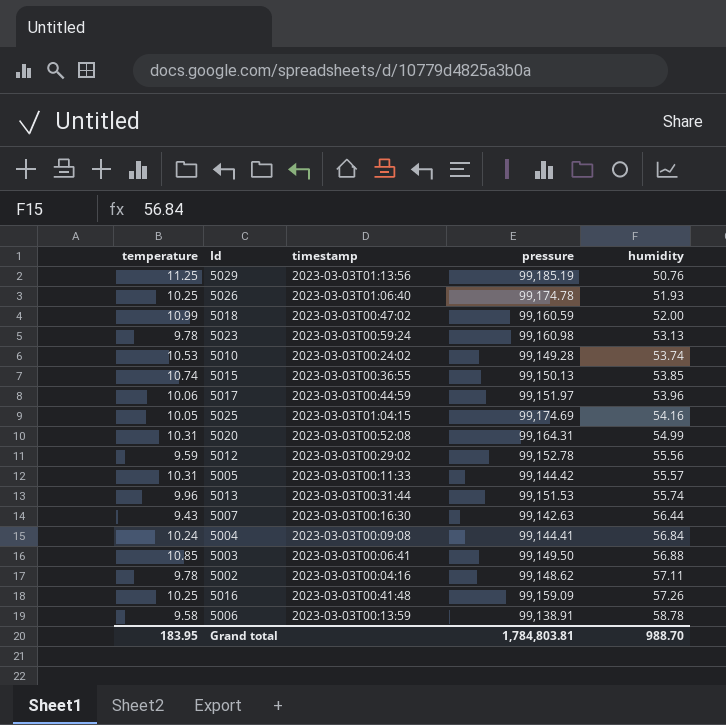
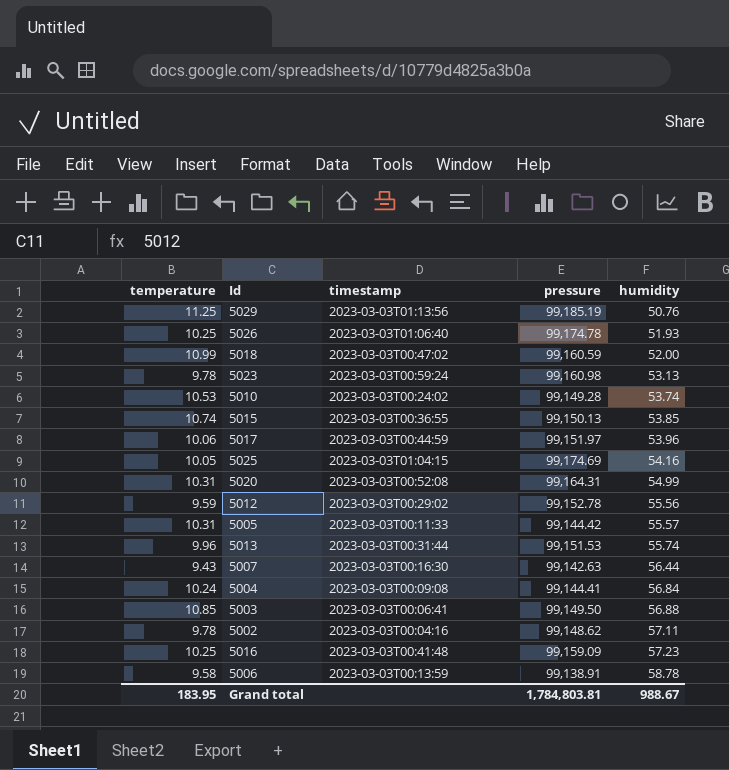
5016 | humidity: 57.26 -> 57.23
Grand total | humidity: 988.70 -> 988.67

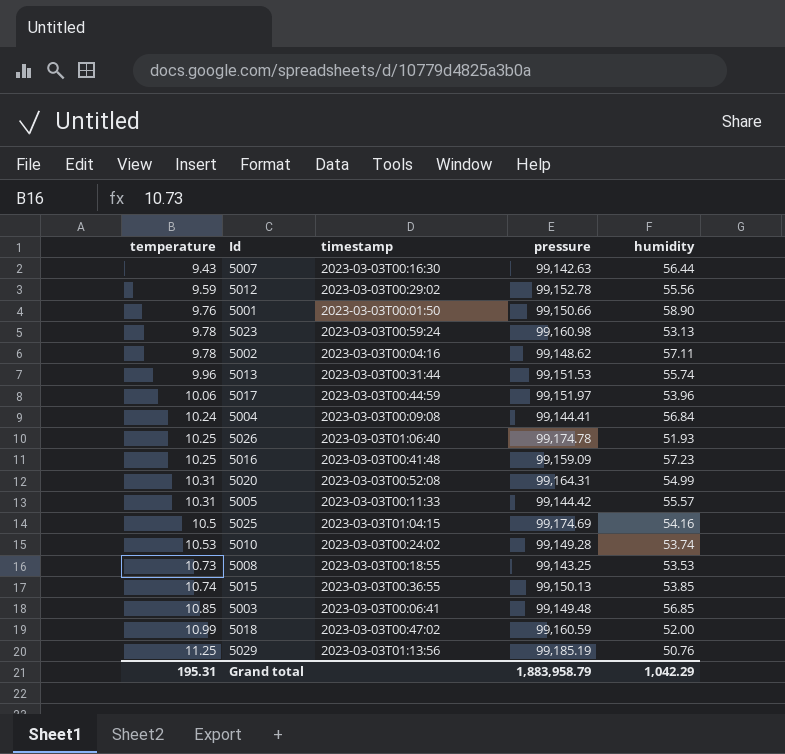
row order: humidity ascending -> temperature ascending
row 5006: 9.58 | 2023-03-03T00:13:59 | 99,138.91 | 58.78 -> none
row 5001: none -> 9.76 | 2023-03-03T00:01:50 | 99,150.66 | 58.90
5025 | temperature: 10.05 -> 10.5
row 5008: none -> 10.73 | 2023-03-03T00:18:55 | 99,143.25 | 53.53
5003 | pressure: 99,149.50 -> 99,149.48
5003 | humidity: 56.88 -> 56.85
Grand total | temperature: 183.95 -> 195.31
Grand total | pressure: 1,784,803.81 -> 1,883,958.79
Grand total | humidity: 988.67 -> 1,042.29

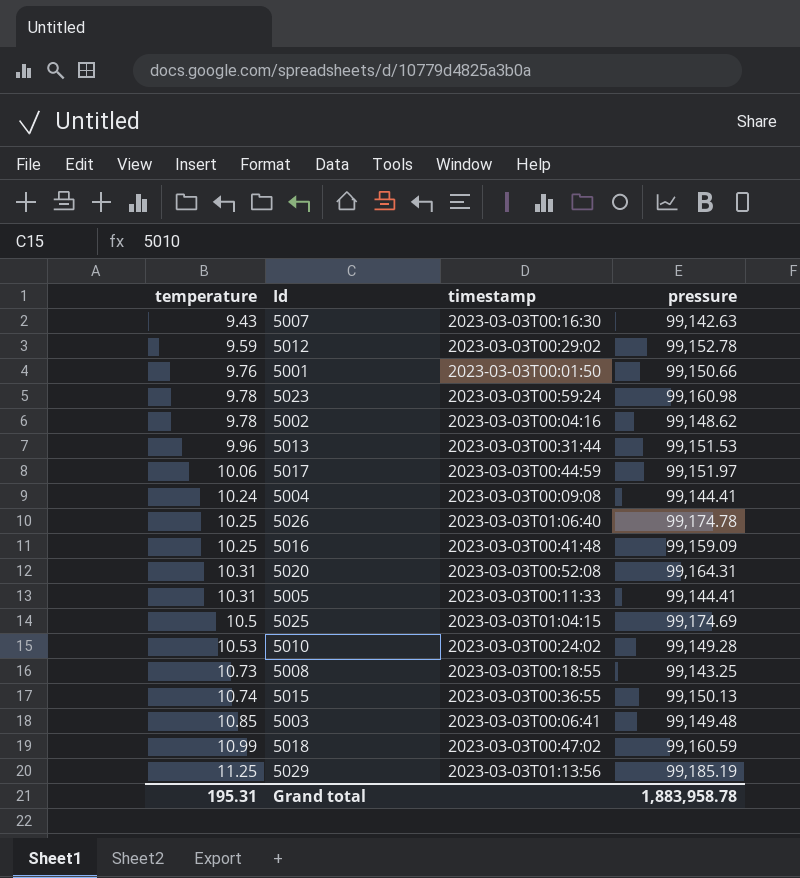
column humidity | position: 5 -> none
5005 | pressure: 99,144.42 -> 99,144.41
Grand total | pressure: 1,883,958.79 -> 1,883,958.78

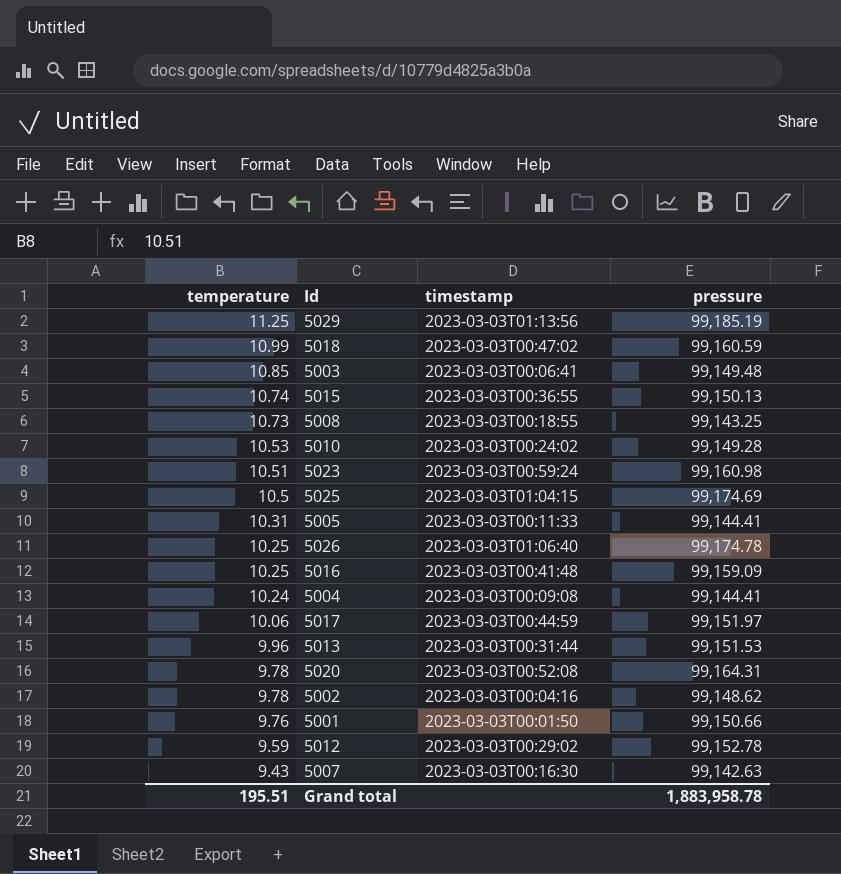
row order: temperature ascending -> temperature descending
5023 | temperature: 9.78 -> 10.51
5020 | temperature: 10.31 -> 9.78
Grand total | temperature: 195.31 -> 195.51

